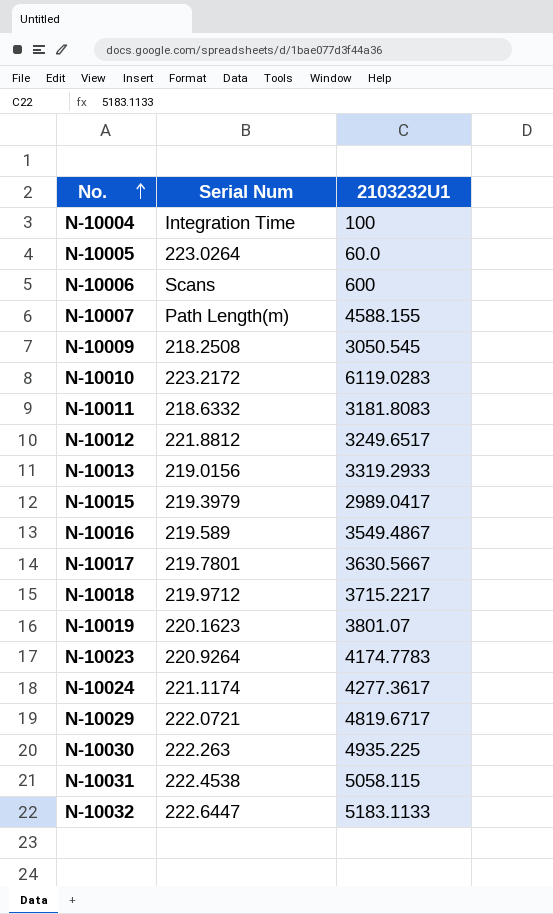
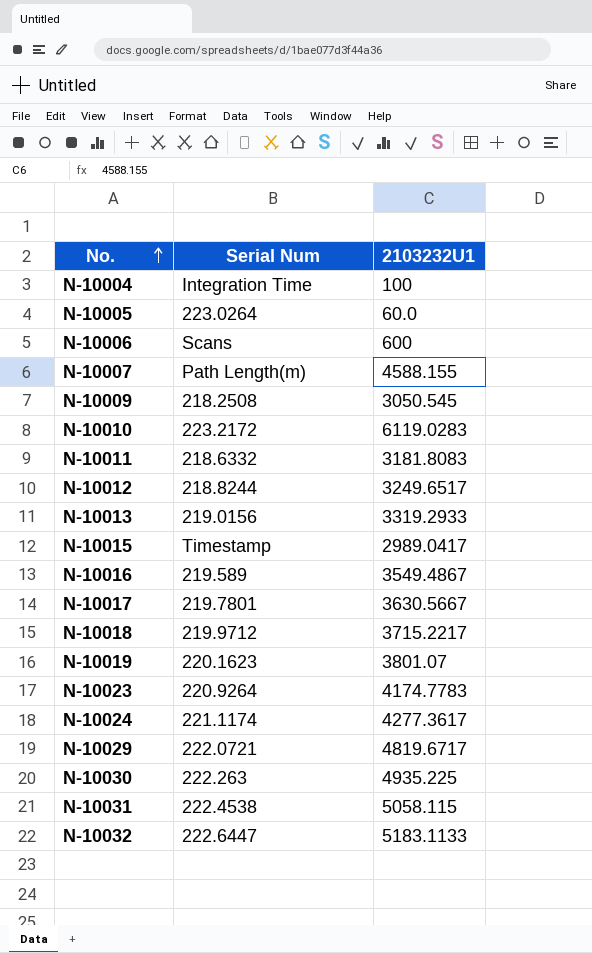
N-10012 | Serial Num: 221.8812 -> 218.8244
N-10015 | Serial Num: 219.3979 -> Timestamp

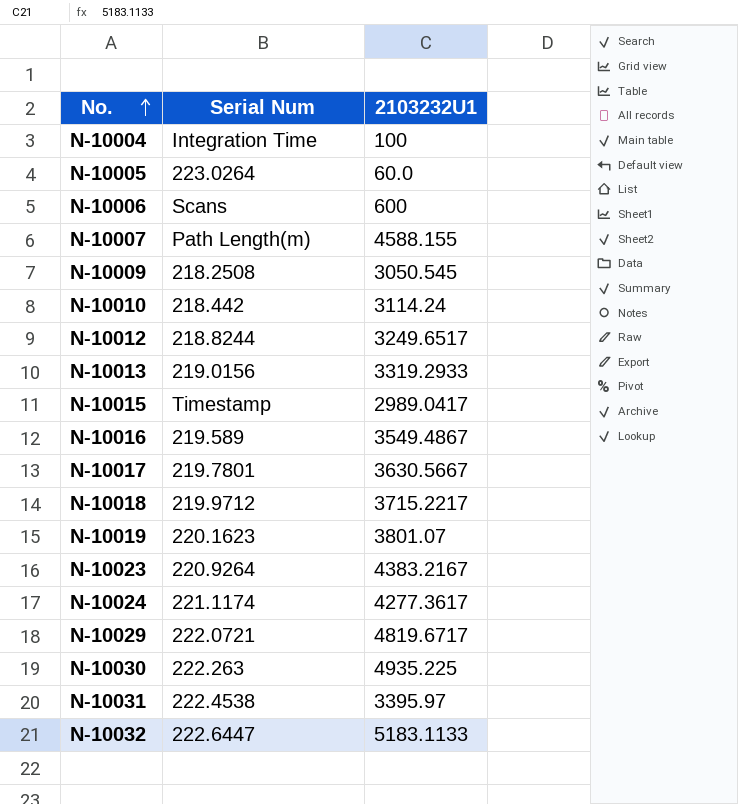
row N-10011: 218.6332 | 3181.8083 -> none
N-10010 | Serial Num: 223.2172 -> 218.442
N-10010 | 2103232U1: 6119.0283 -> 3114.24
N-10023 | 2103232U1: 4174.7783 -> 4383.2167
N-10031 | 2103232U1: 5058.115 -> 3395.97

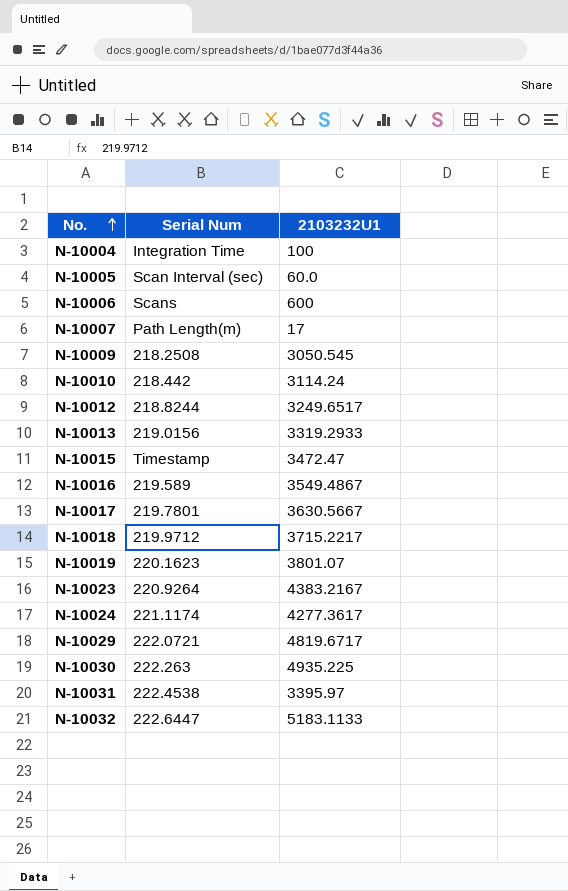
N-10005 | Serial Num: 223.0264 -> Scan Interval (sec)
N-10007 | 2103232U1: 4588.155 -> 17
N-10015 | 2103232U1: 2989.0417 -> 3472.47

